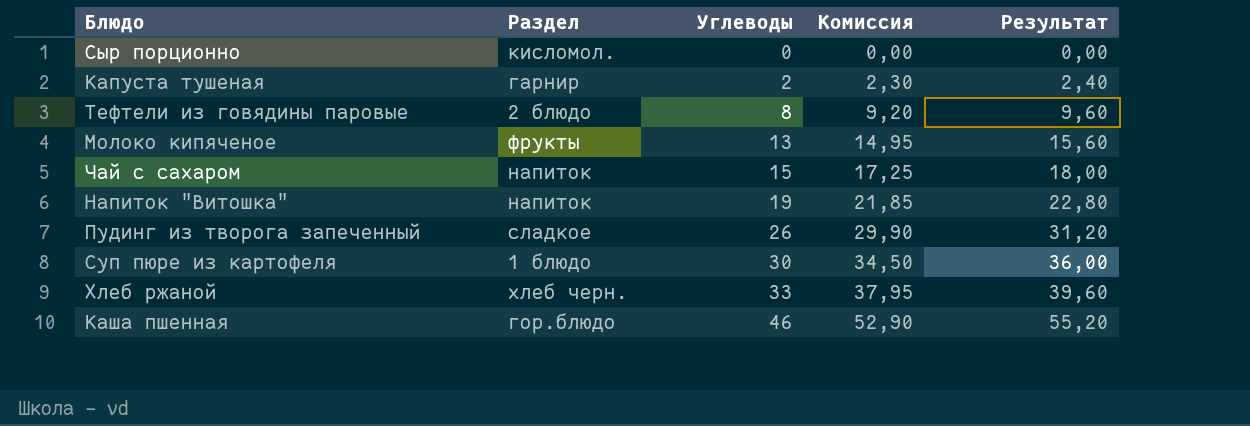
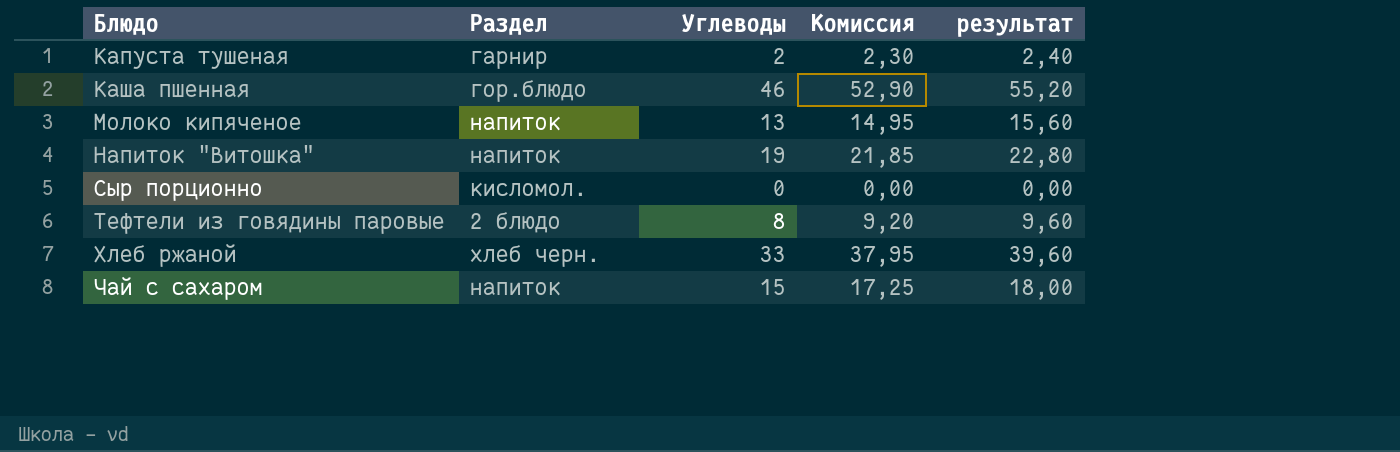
row order: Углеводы ascending -> Блюдо ascending
column name: Результат -> результат
row Пудинг из творога запеченный: сладкое | 26 | 29,90 | 31,20 -> none
row Суп пюре из картофеля: 1 блюдо | 30 | 34,50 | 36,00 -> none
Молоко кипяченое | Раздел: фрукты -> напиток

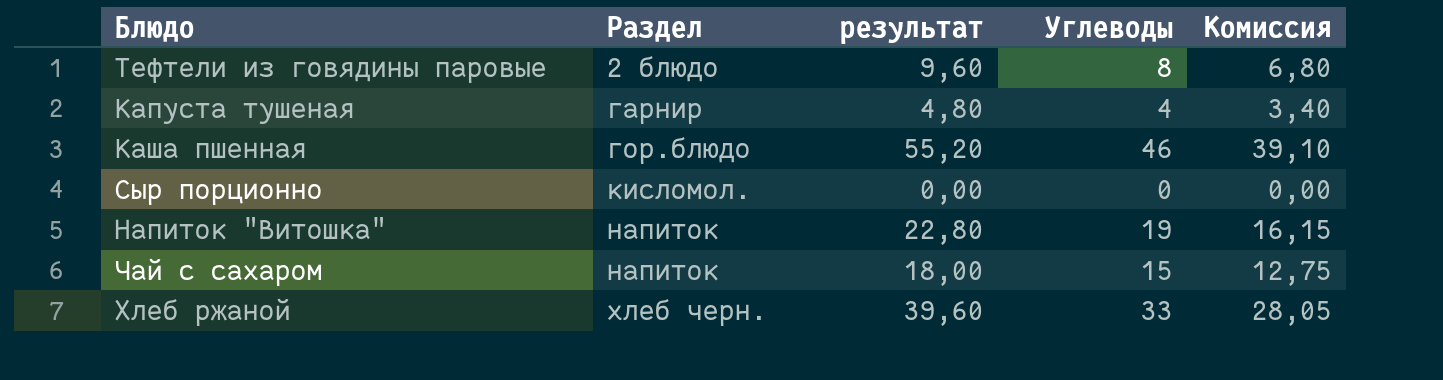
row order: Блюдо ascending -> Раздел ascending
column результат | position: 5 -> 3
column Комиссия | formula: [Углеводы] * 1,15 -> [Углеводы] * 0,85
row Молоко кипяченое: напиток | 13 | 14,95 | 15,60 -> none
Капуста тушеная | результат: 2,40 -> 4,80
Капуста тушеная | Углеводы: 2 -> 4

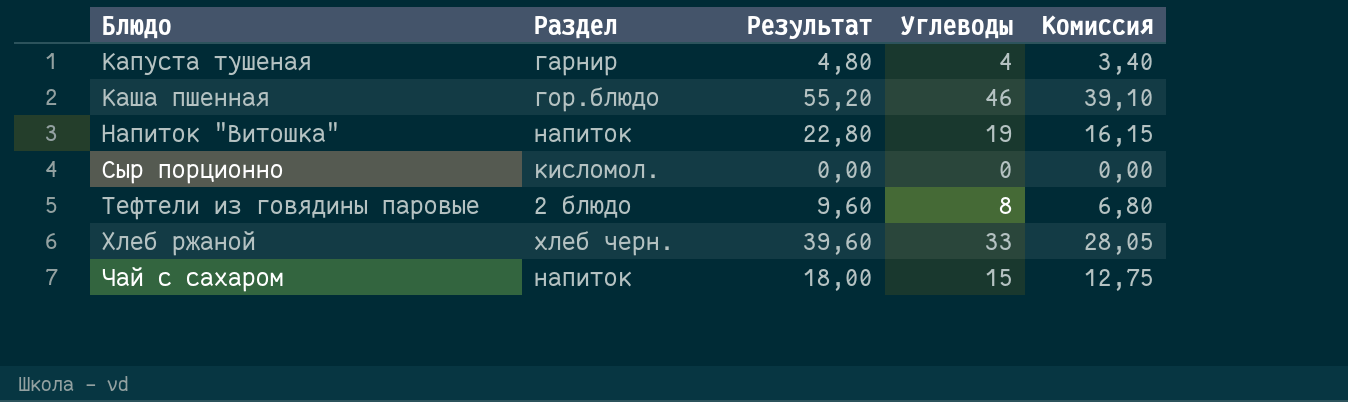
row order: Раздел ascending -> Блюдо ascending
column name: результат -> Результат

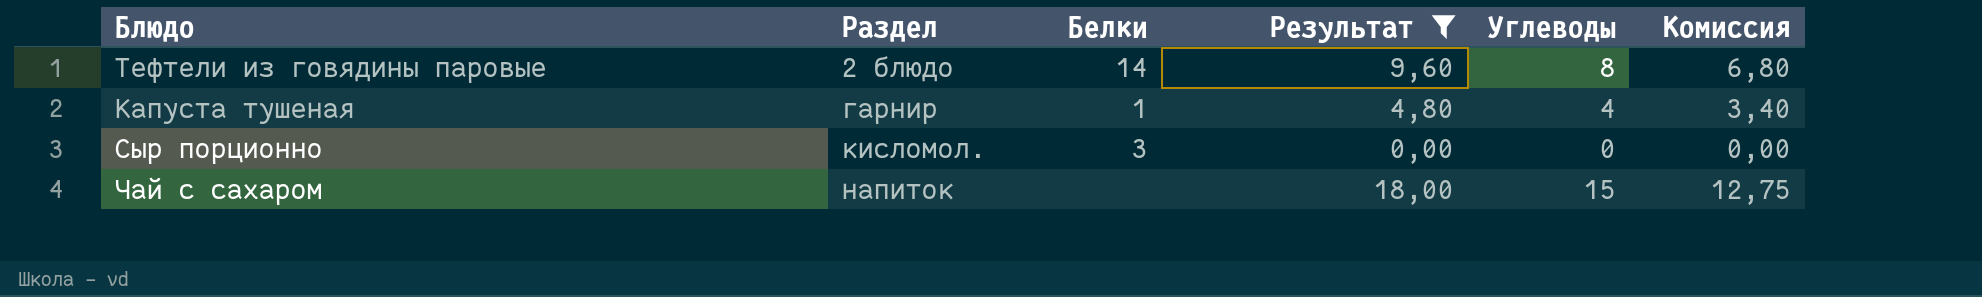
filter: none -> Результат <= 18,00
row order: Блюдо ascending -> Раздел ascending
column Белки | position: none -> 3

